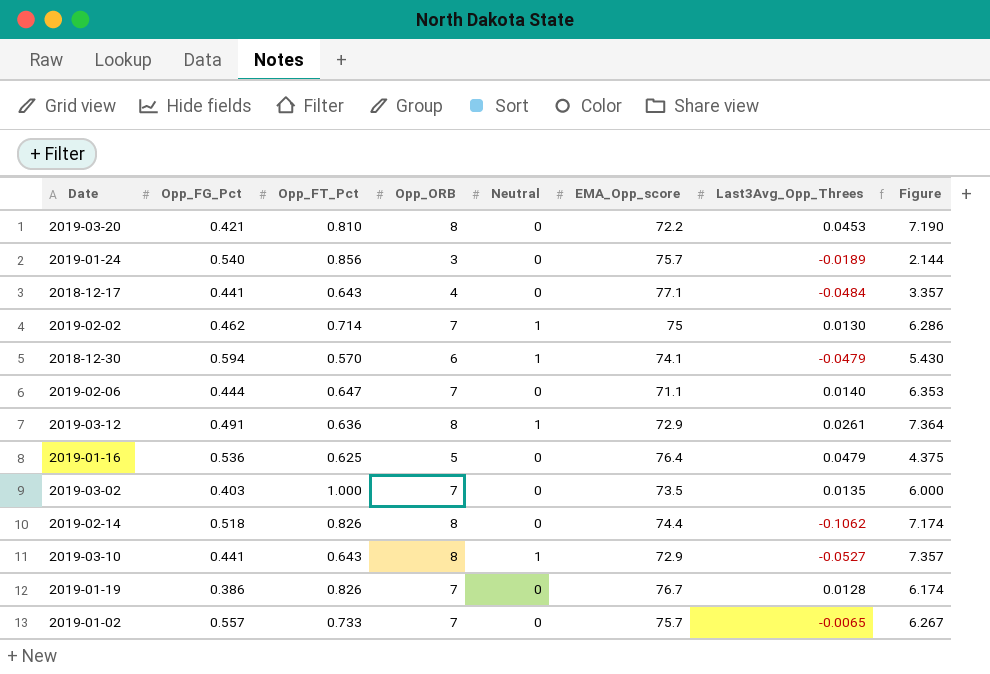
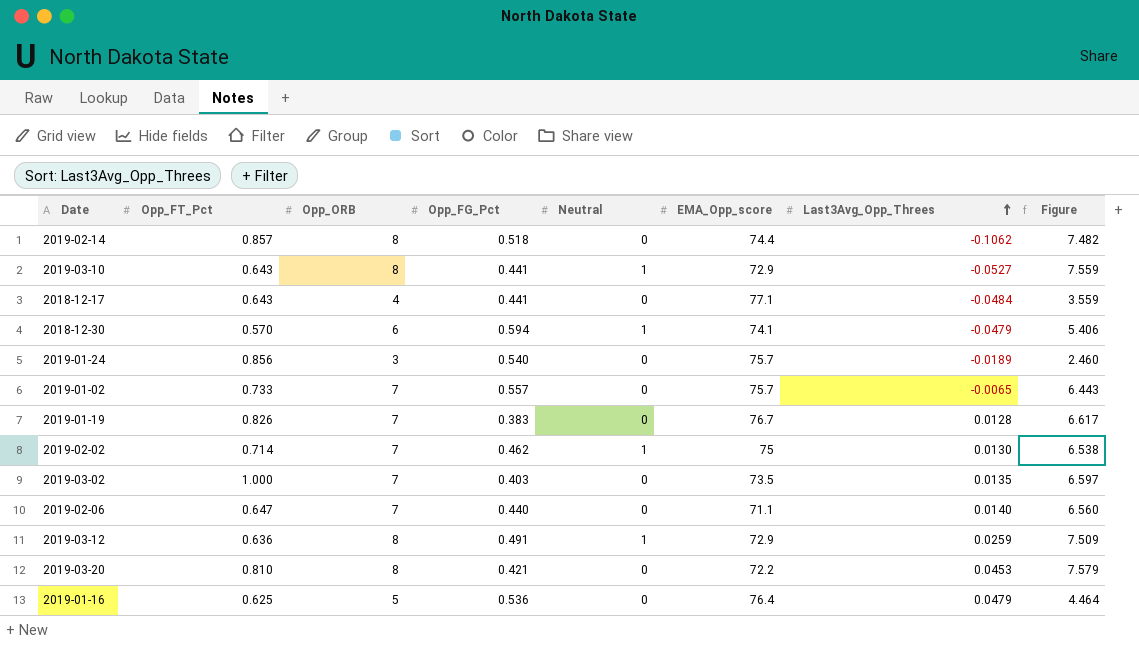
row order: none -> Last3Avg_Opp_Threes ascending
column Opp_FG_Pct | position: 2 -> 4
column Figure | formula: [Opp_ORB] - [Opp_FT_Pct] -> [Opp_ORB] - [Opp_FG_Pct]
2019-02-14 | Opp_FT_Pct: 0.826 -> 0.857
2019-01-19 | Opp_FG_Pct: 0.386 -> 0.383
2019-02-06 | Opp_FG_Pct: 0.444 -> 0.440
2019-03-12 | Last3Avg_Opp_Threes: 0.0261 -> 0.0259

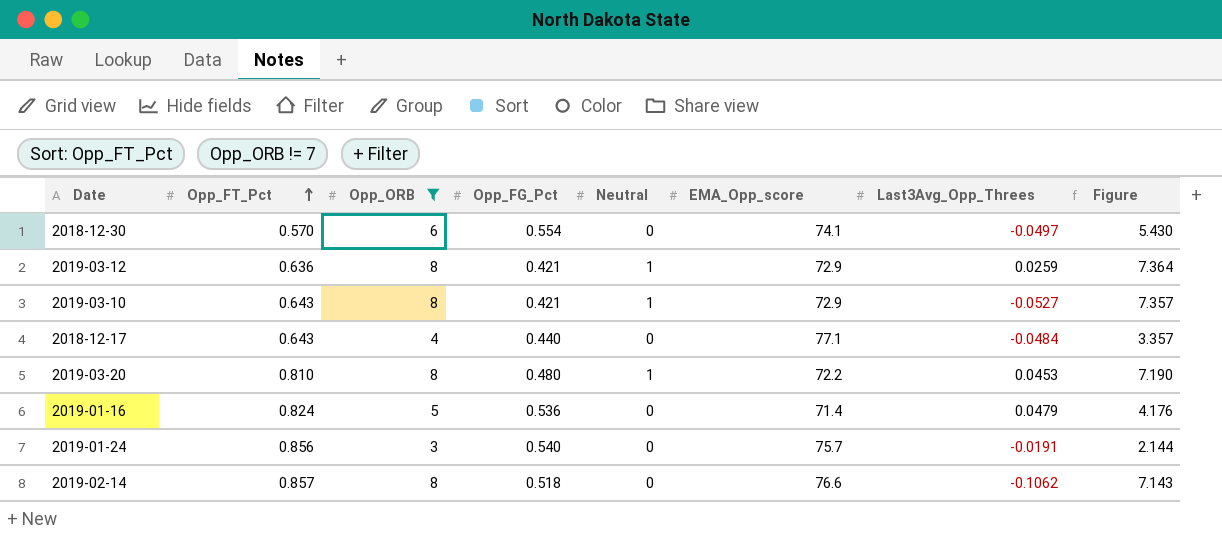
filter: none -> Opp_ORB != 7
row order: Last3Avg_Opp_Threes ascending -> Opp_FT_Pct ascending
column Figure | formula: [Opp_ORB] - [Opp_FG_Pct] -> [Opp_ORB] - [Opp_FT_Pct]
2018-12-30 | Opp_FG_Pct: 0.594 -> 0.554
2018-12-30 | Neutral: 1 -> 0
2018-12-30 | Last3Avg_Opp_Threes: -0.0479 -> -0.0497
2019-03-12 | Opp_FG_Pct: 0.491 -> 0.421
2019-03-10 | Opp_FG_Pct: 0.441 -> 0.421
2018-12-17 | Opp_FG_Pct: 0.441 -> 0.440
2019-03-20 | Opp_FG_Pct: 0.421 -> 0.480
2019-03-20 | Neutral: 0 -> 1
2019-01-16 | Opp_FT_Pct: 0.625 -> 0.824
2019-01-16 | EMA_Opp_score: 76.4 -> 71.4
2019-01-24 | Last3Avg_Opp_Threes: -0.0189 -> -0.0191
2019-02-14 | EMA_Opp_score: 74.4 -> 76.6

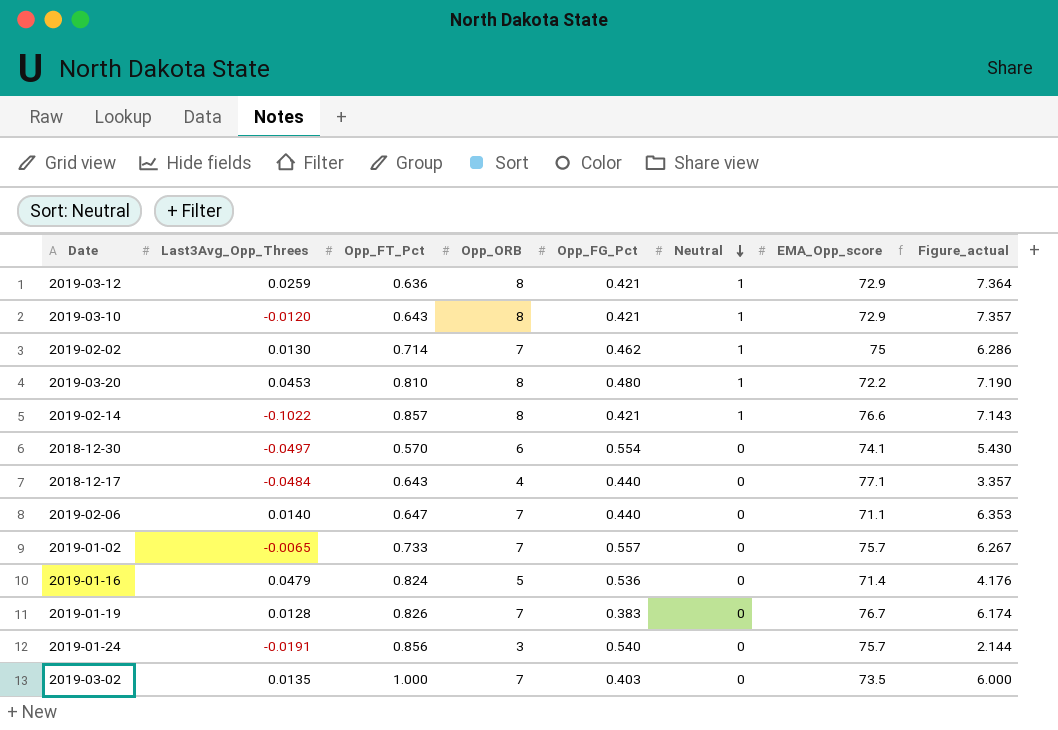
filter: Opp_ORB != 7 -> none
row order: Opp_FT_Pct ascending -> Neutral descending
column Last3Avg_Opp_Threes | position: 7 -> 2
column name: Figure -> Figure_actual
2019-03-10 | Last3Avg_Opp_Threes: -0.0527 -> -0.0120
2019-02-14 | Last3Avg_Opp_Threes: -0.1062 -> -0.1022
2019-02-14 | Opp_FG_Pct: 0.518 -> 0.421
2019-02-14 | Neutral: 0 -> 1

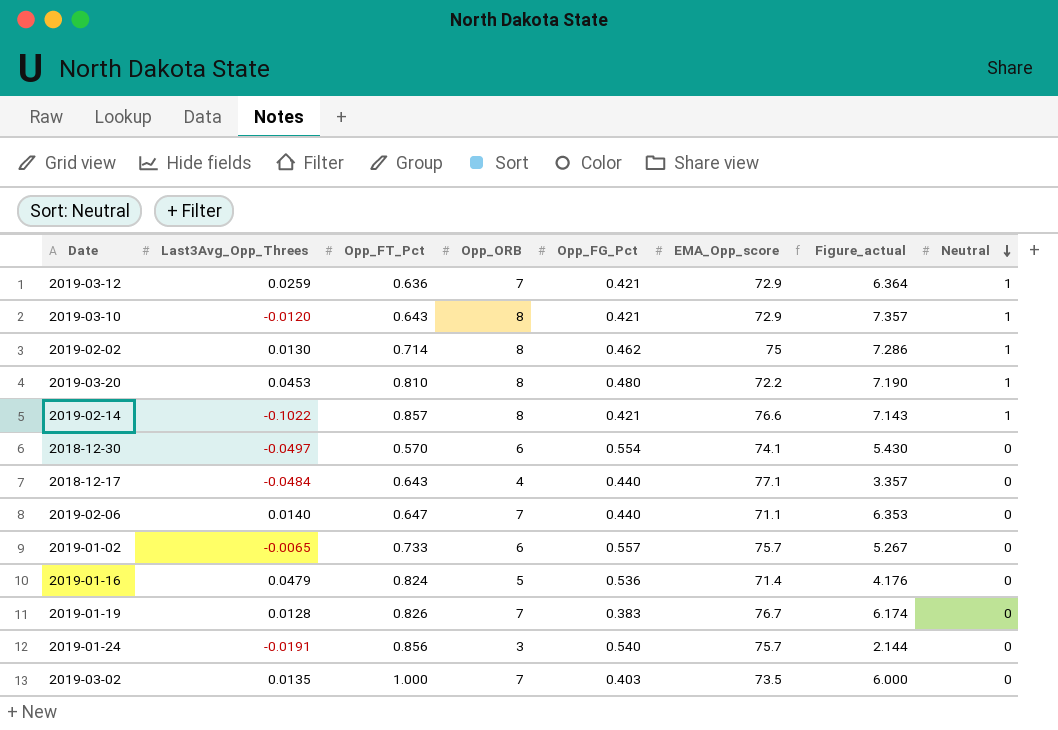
column Neutral | position: 6 -> 8
2019-03-12 | Opp_ORB: 8 -> 7
2019-03-12 | Figure_actual: 7.364 -> 6.364
2019-02-02 | Opp_ORB: 7 -> 8
2019-02-02 | Figure_actual: 6.286 -> 7.286
2019-01-02 | Opp_ORB: 7 -> 6
2019-01-02 | Figure_actual: 6.267 -> 5.267

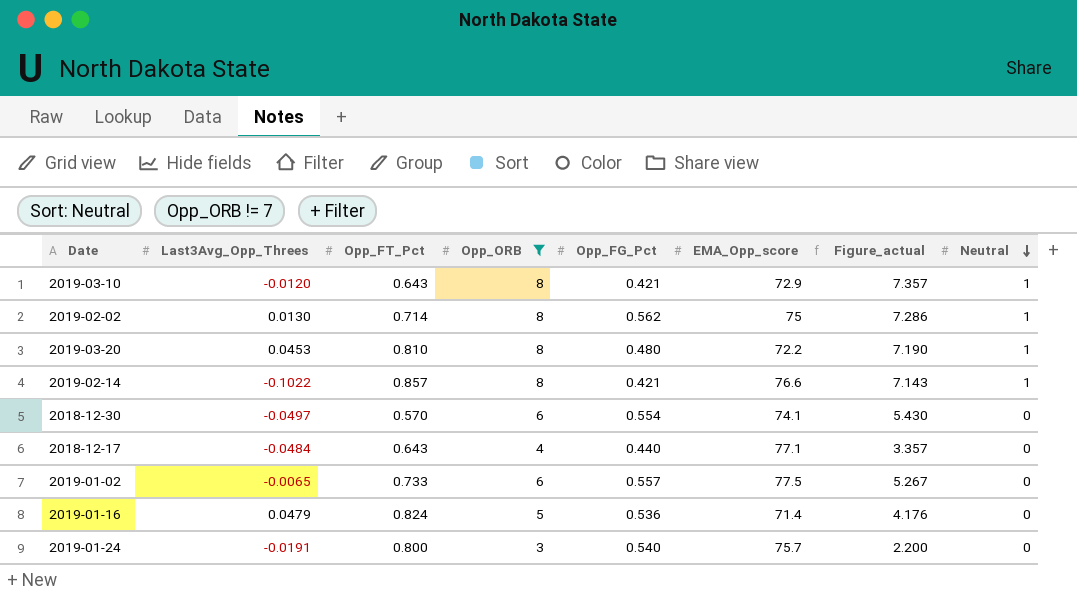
filter: none -> Opp_ORB != 7
2019-02-02 | Opp_FG_Pct: 0.462 -> 0.562
2019-01-02 | EMA_Opp_score: 75.7 -> 77.5
2019-01-24 | Opp_FT_Pct: 0.856 -> 0.800
2019-01-24 | Figure_actual: 2.144 -> 2.200

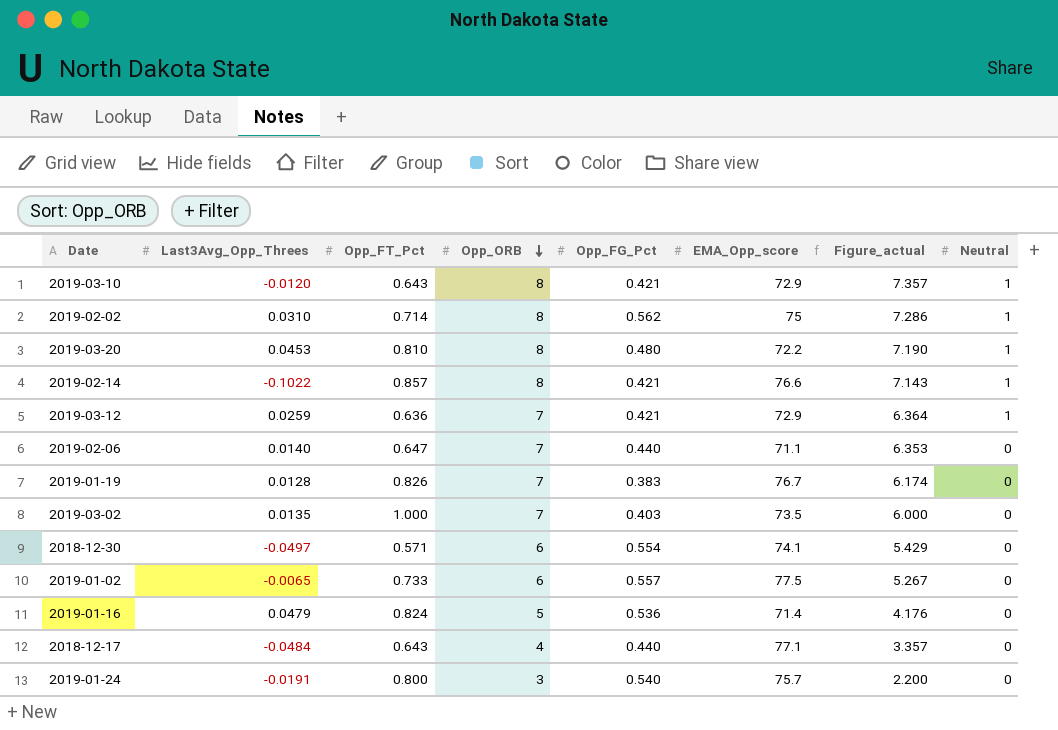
filter: Opp_ORB != 7 -> none
row order: Neutral descending -> Opp_ORB descending
2019-02-02 | Last3Avg_Opp_Threes: 0.0130 -> 0.0310
2018-12-30 | Opp_FT_Pct: 0.570 -> 0.571
2018-12-30 | Figure_actual: 5.430 -> 5.429

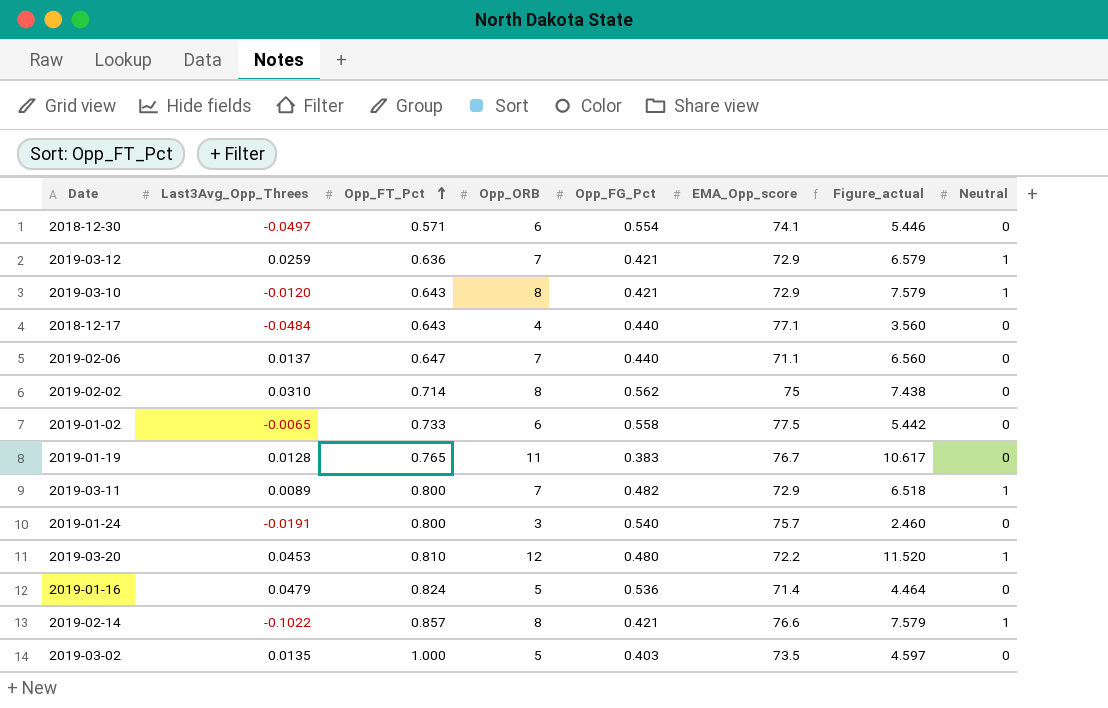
row order: Opp_ORB descending -> Opp_FT_Pct ascending
column Figure_actual | formula: [Opp_ORB] - [Opp_FT_Pct] -> [Opp_ORB] - [Opp_FG_Pct]
2019-02-06 | Last3Avg_Opp_Threes: 0.0140 -> 0.0137
2019-02-02 | Neutral: 1 -> 0
2019-01-02 | Opp_FG_Pct: 0.557 -> 0.558
2019-01-19 | Opp_FT_Pct: 0.826 -> 0.765
2019-01-19 | Opp_ORB: 7 -> 11
row 2019-03-11: none -> 0.0089 | 0.800 | 7 | 0.482 | 72.9 | 6.518 | 1
2019-03-20 | Opp_ORB: 8 -> 12
2019-03-02 | Opp_ORB: 7 -> 5

